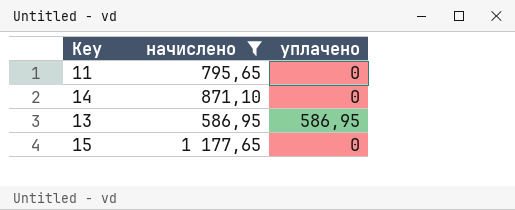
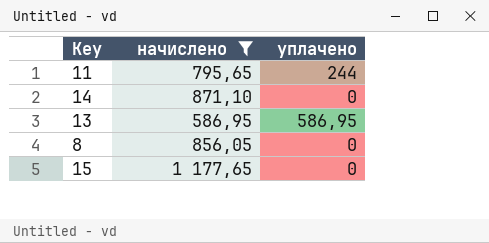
11 | уплачено: 0 -> 244
row 8: none -> 856,05 | 0

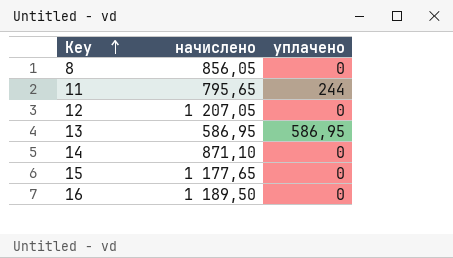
filter: начислено <= 1 177,65 -> none
row order: none -> Key ascending

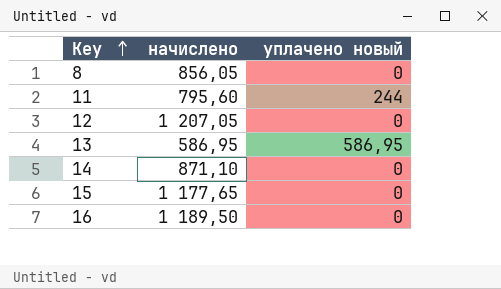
column name: уплачено -> уплачено новый
11 | начислено: 795,65 -> 795,60

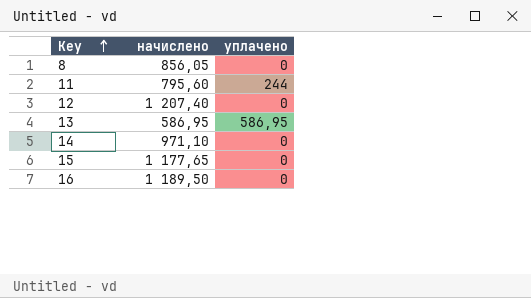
column name: уплачено новый -> уплачено
12 | начислено: 1 207,05 -> 1 207,40
14 | начислено: 871,10 -> 971,10

